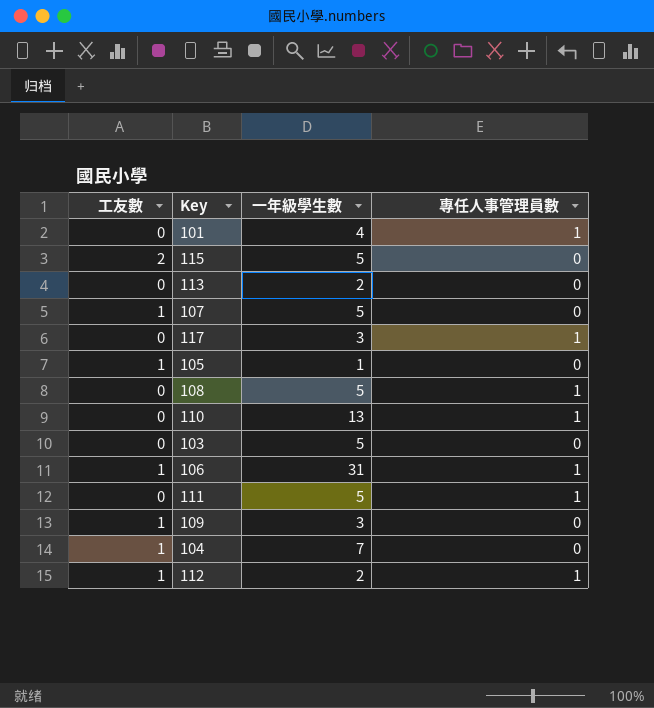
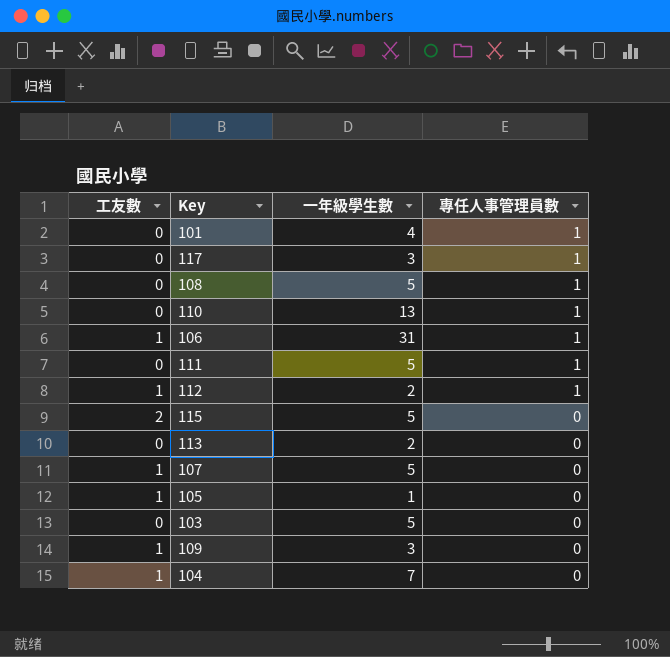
row order: none -> 專任人事管理員數 descending

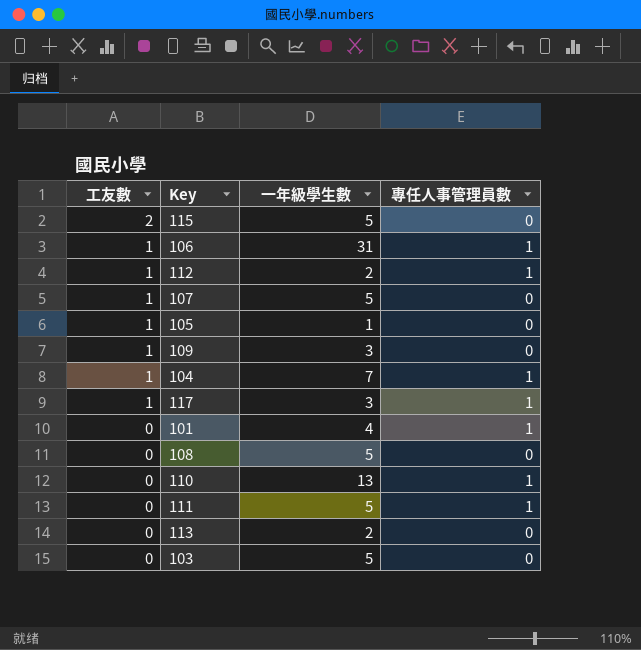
row order: 專任人事管理員數 descending -> 工友數 descending
104 | 專任人事管理員數: 0 -> 1
117 | 工友數: 0 -> 1
108 | 專任人事管理員數: 1 -> 0

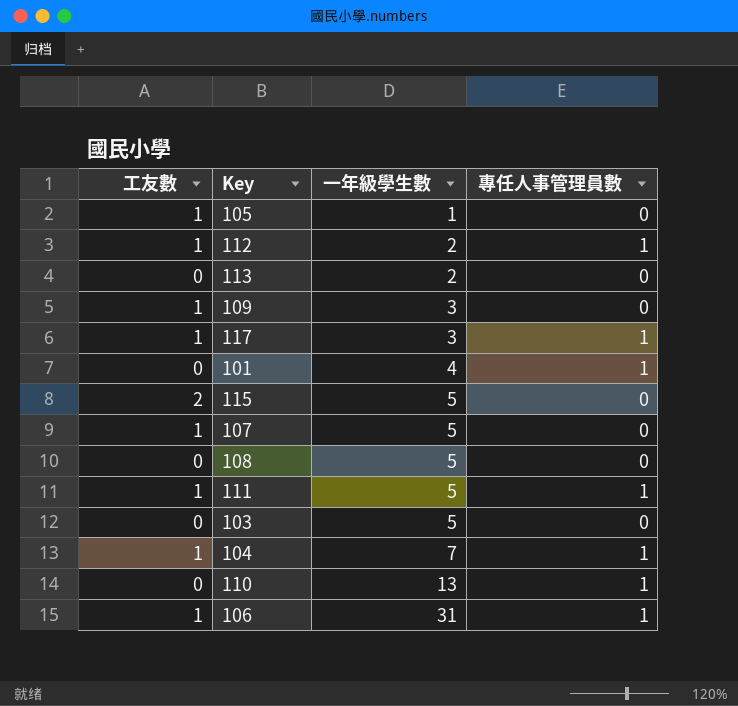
row order: 工友數 descending -> 一年級學生數 ascending
111 | 工友數: 0 -> 1

